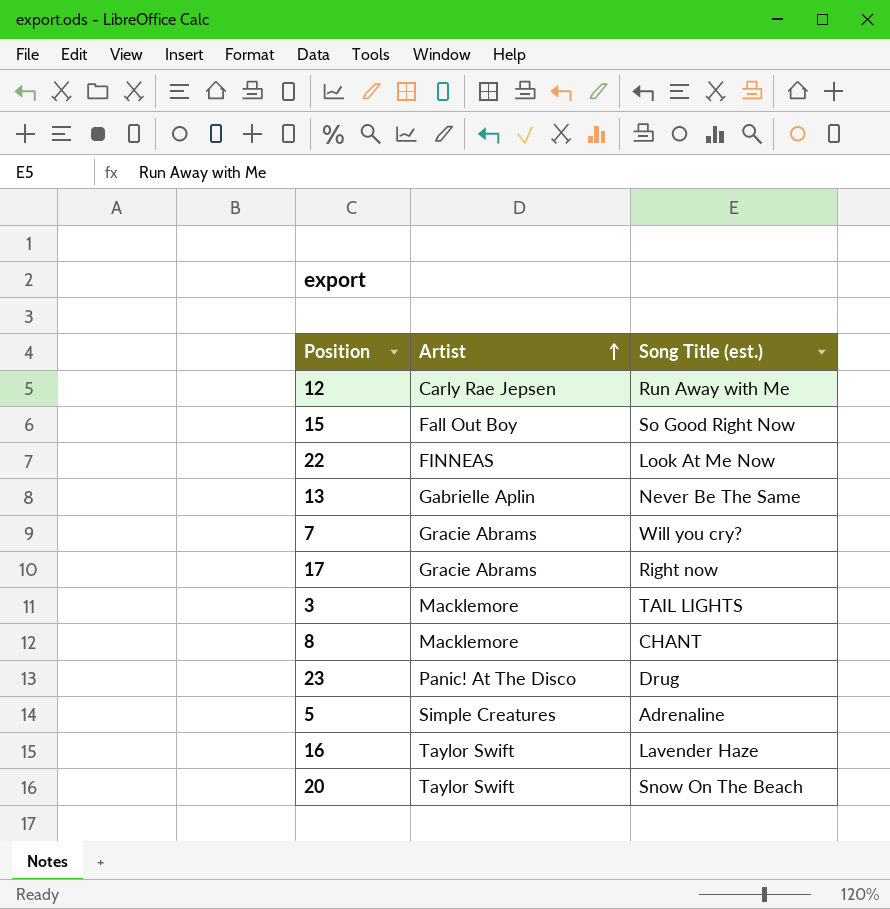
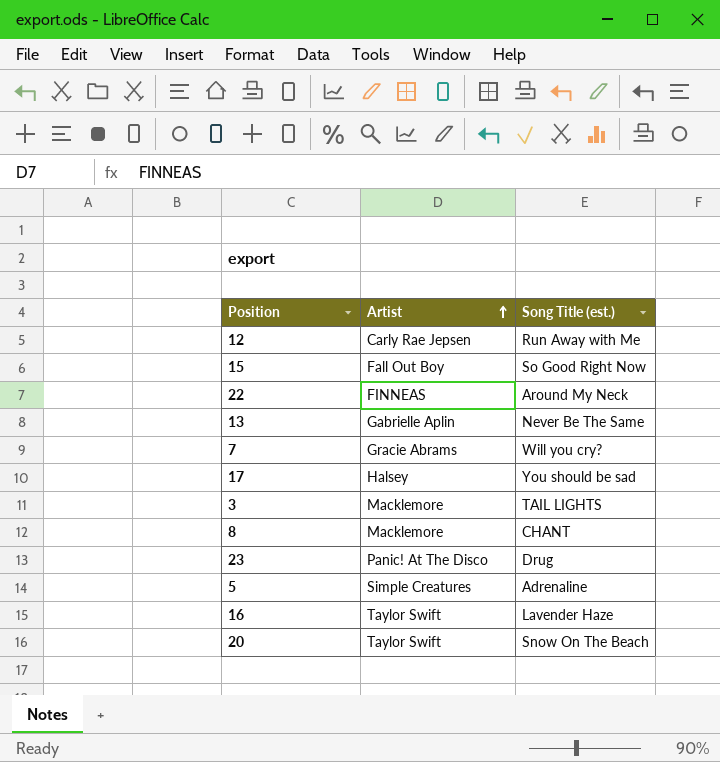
22 | Song Title (est.): Look At Me Now -> Around My Neck
17 | Artist: Gracie Abrams -> Halsey
17 | Song Title (est.): Right now -> You should be sad

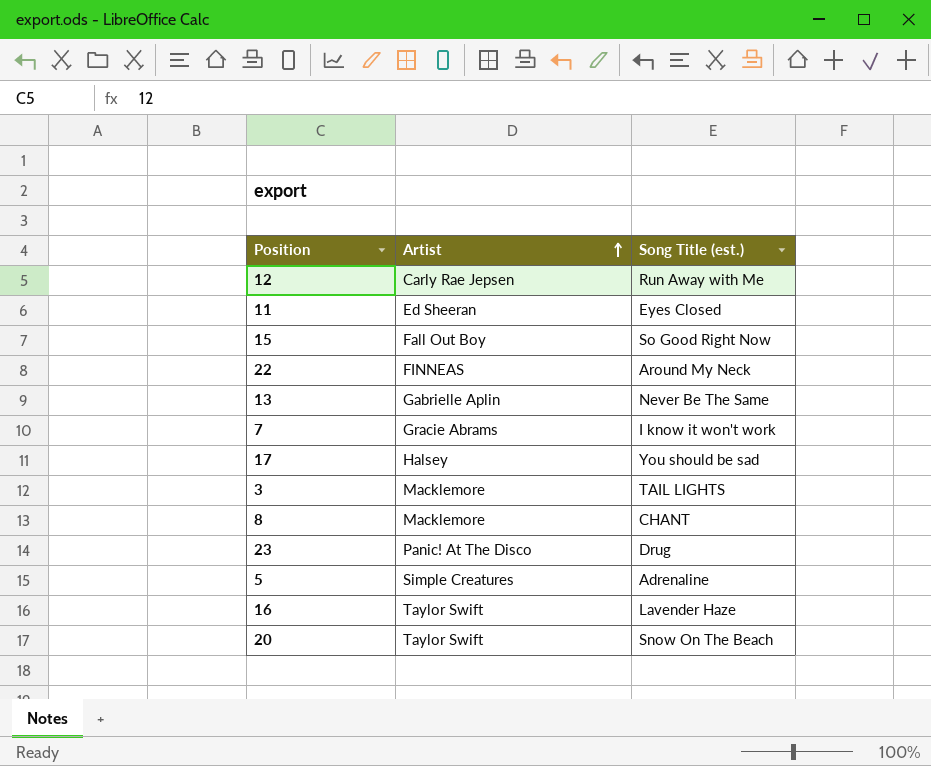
row 11: none -> Ed Sheeran | Eyes Closed
7 | Song Title (est.): Will you cry? -> I know it won't work

